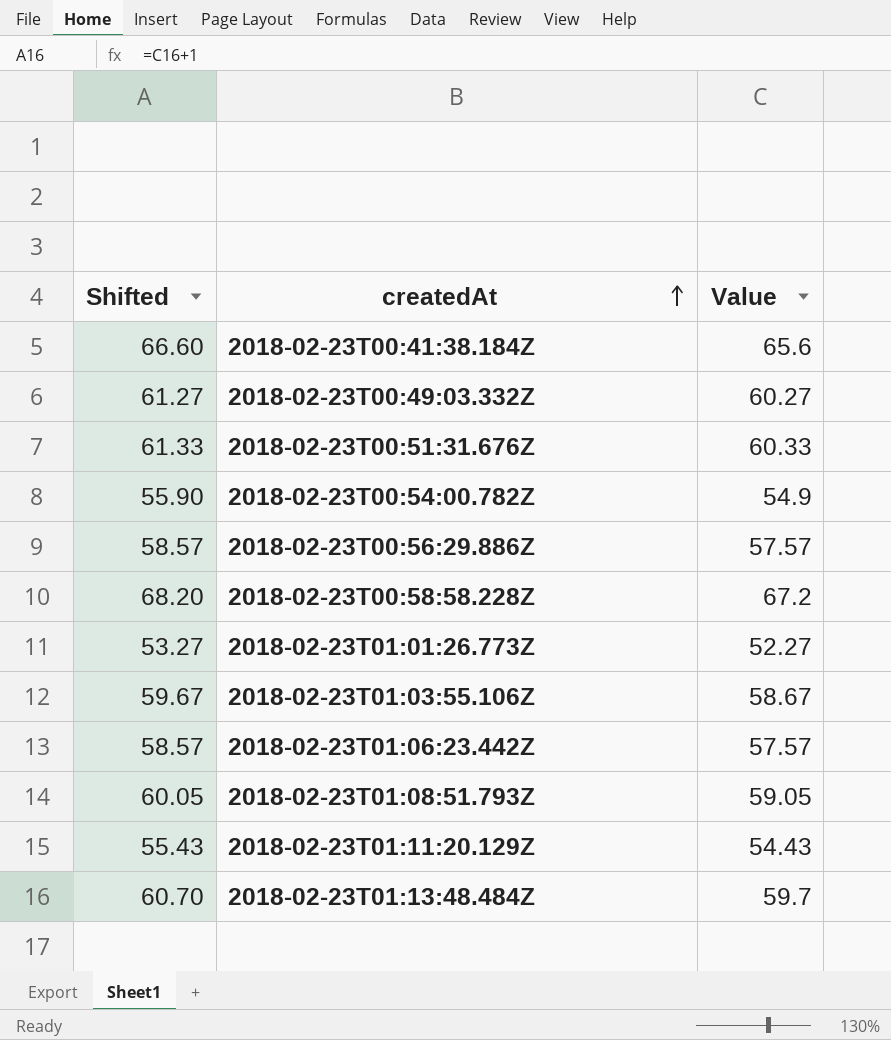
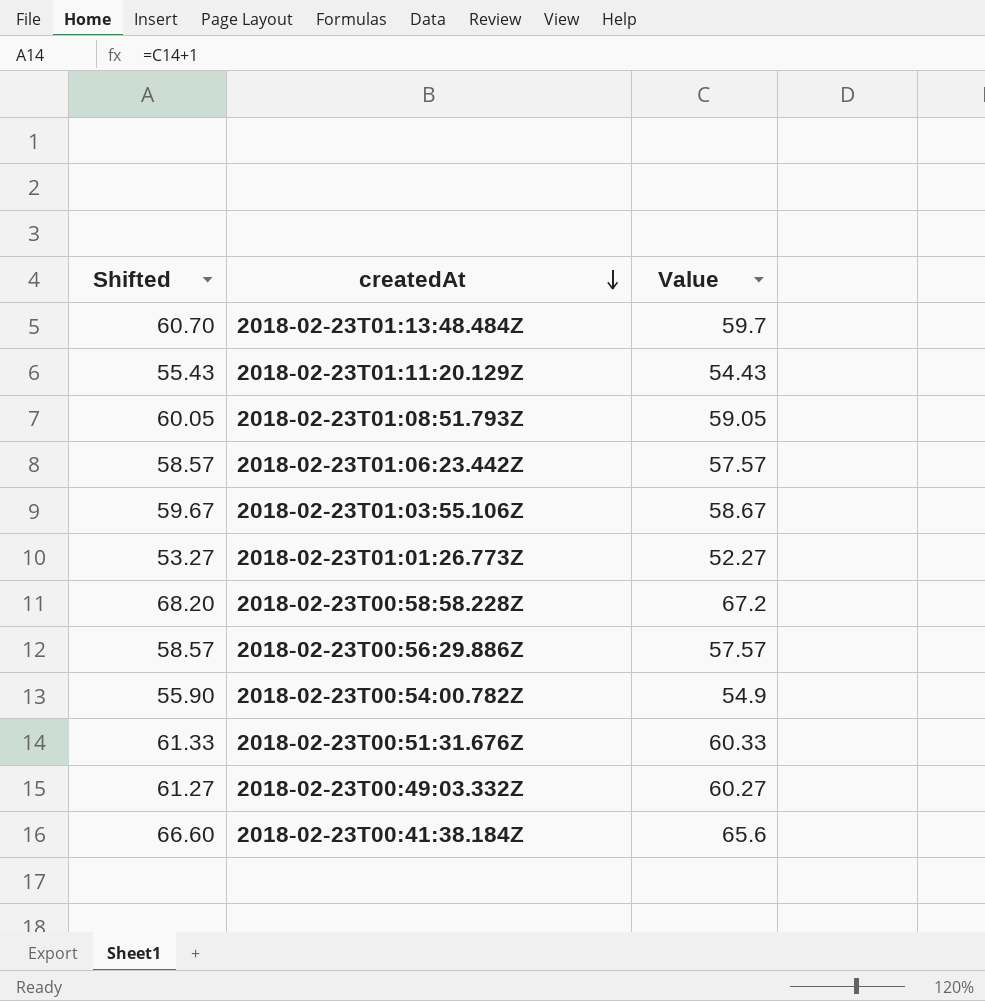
row order: createdAt ascending -> createdAt descending

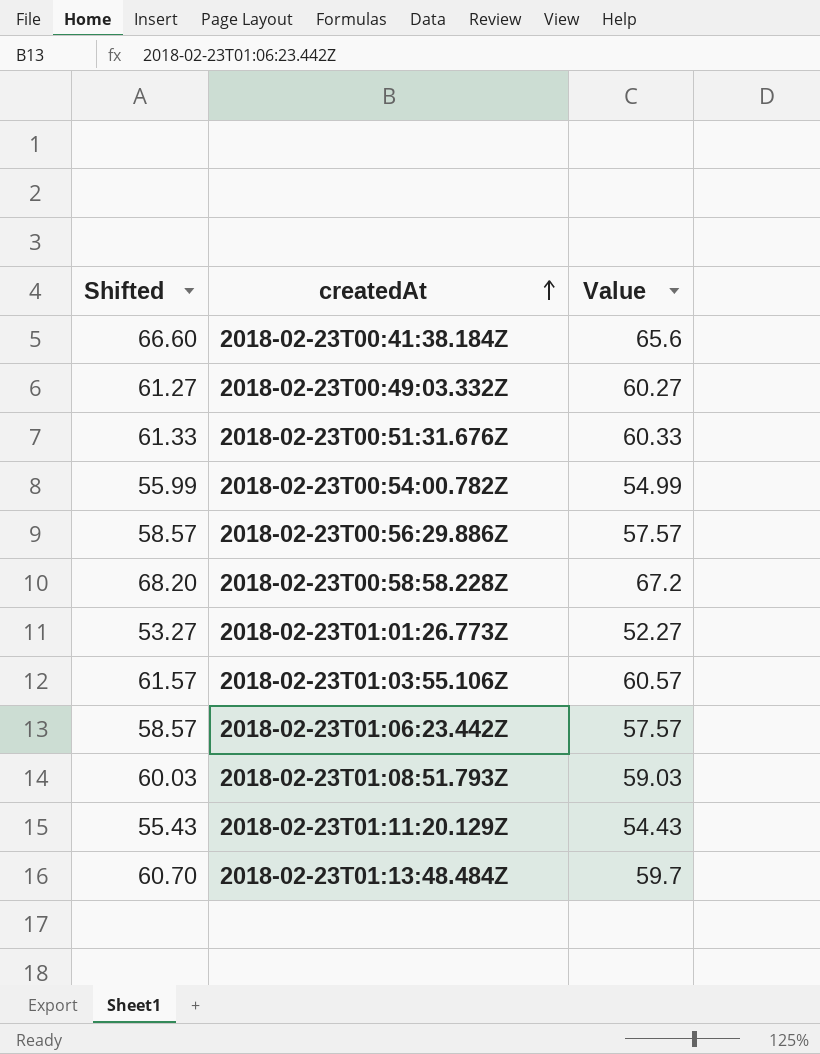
row order: createdAt descending -> createdAt ascending
2018-02-23T00:54:00.782Z | Shifted: 55.90 -> 55.99
2018-02-23T00:54:00.782Z | Value: 54.9 -> 54.99
2018-02-23T01:03:55.106Z | Shifted: 59.67 -> 61.57
2018-02-23T01:03:55.106Z | Value: 58.67 -> 60.57
2018-02-23T01:08:51.793Z | Shifted: 60.05 -> 60.03
2018-02-23T01:08:51.793Z | Value: 59.05 -> 59.03

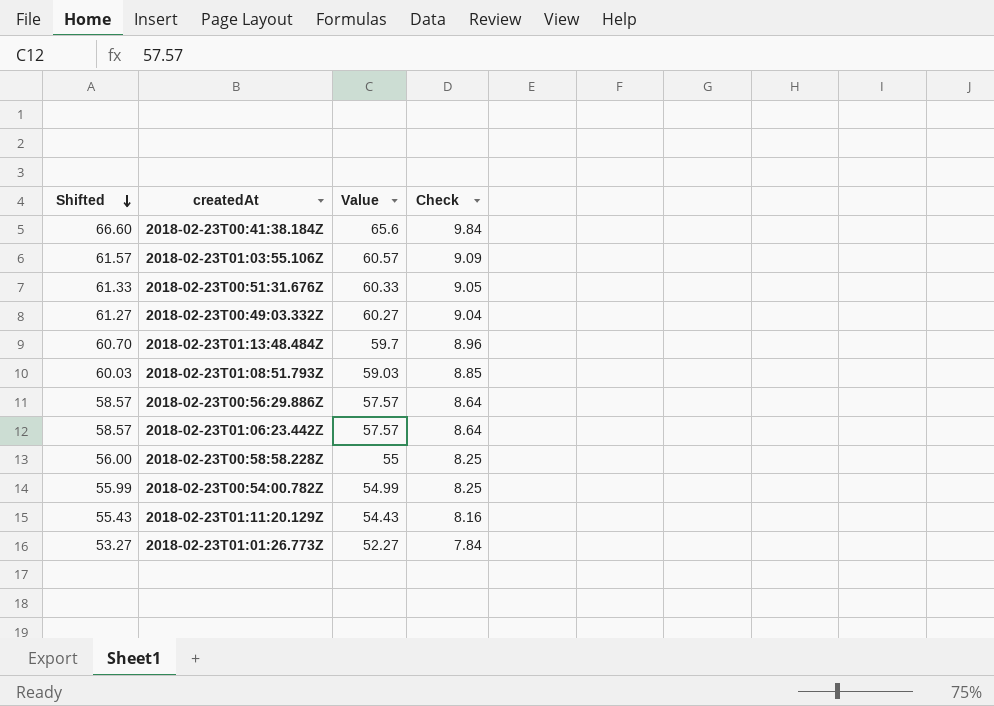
row order: createdAt ascending -> Shifted descending
column Check | formula: none -> [Value] * 0.15
2018-02-23T00:58:58.228Z | Shifted: 68.20 -> 56.00
2018-02-23T00:58:58.228Z | Value: 67.2 -> 55

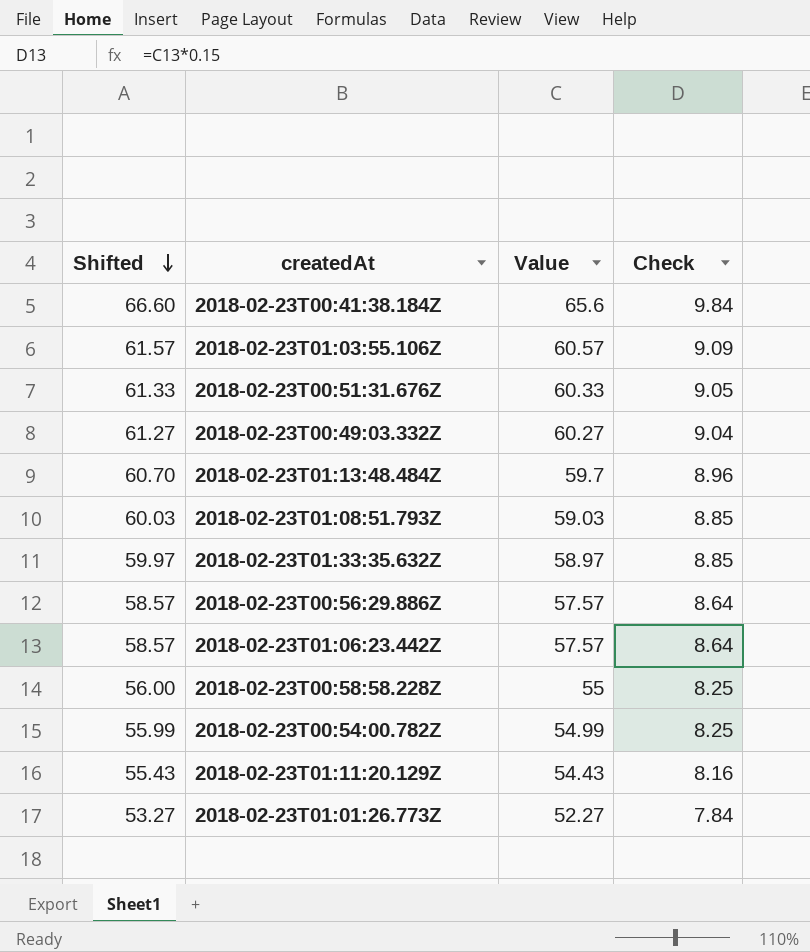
row 2018-02-23T01:33:35.632Z: none -> 59.97 | 58.97 | 8.85

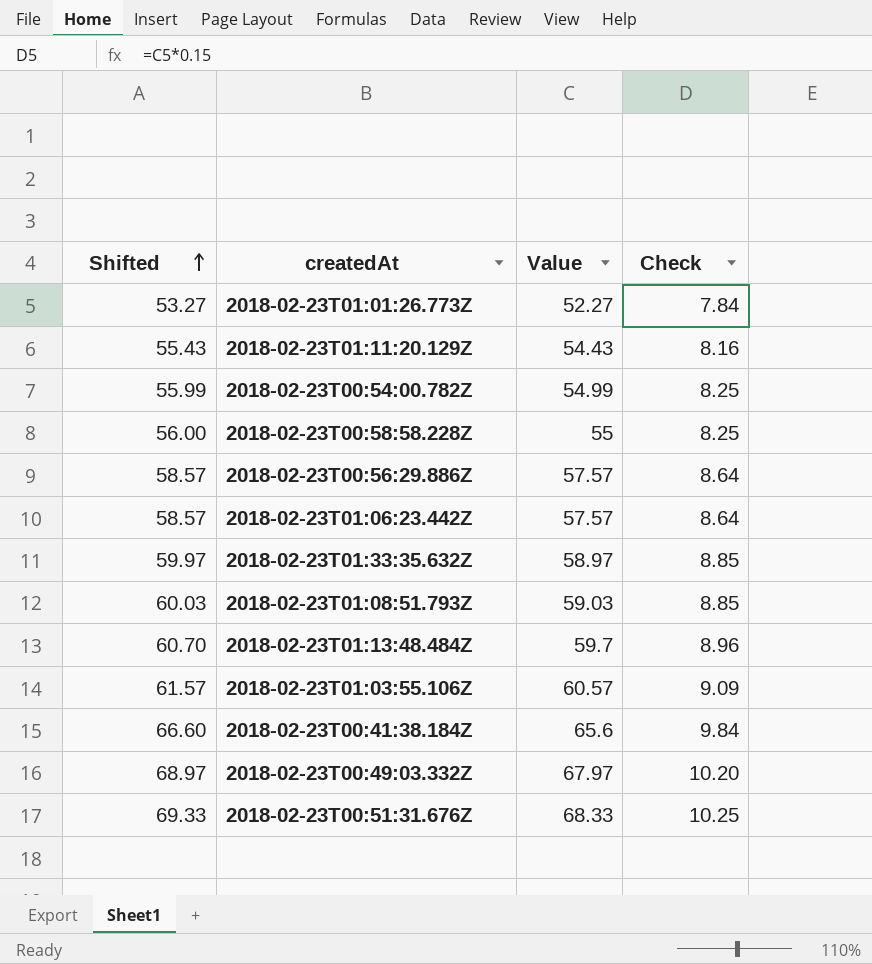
row order: Shifted descending -> Shifted ascending
2018-02-23T00:49:03.332Z | Shifted: 61.27 -> 68.97
2018-02-23T00:49:03.332Z | Value: 60.27 -> 67.97
2018-02-23T00:49:03.332Z | Check: 9.04 -> 10.20
2018-02-23T00:51:31.676Z | Shifted: 61.33 -> 69.33
2018-02-23T00:51:31.676Z | Value: 60.33 -> 68.33
2018-02-23T00:51:31.676Z | Check: 9.05 -> 10.25

